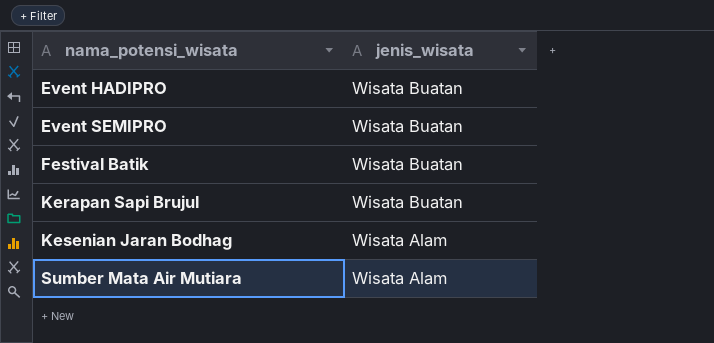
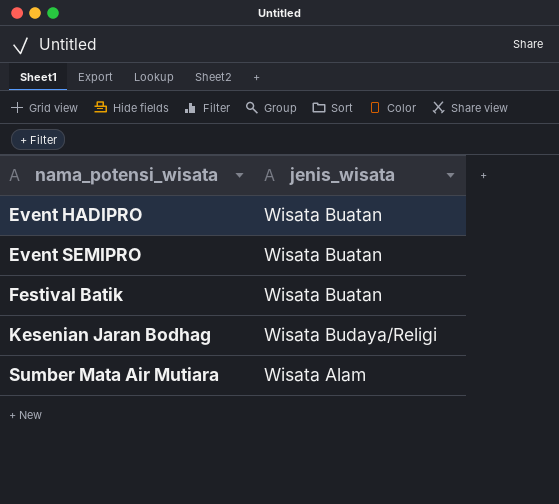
row Kerapan Sapi Brujul: Wisata Buatan -> none
Kesenian Jaran Bodhag | jenis_wisata: Wisata Alam -> Wisata Budaya/Religi

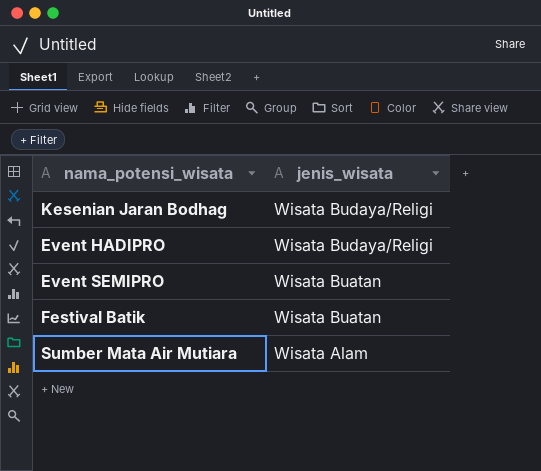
row order: nama_potensi_wisata ascending -> jenis_wisata descending
Event HADIPRO | jenis_wisata: Wisata Buatan -> Wisata Budaya/Religi

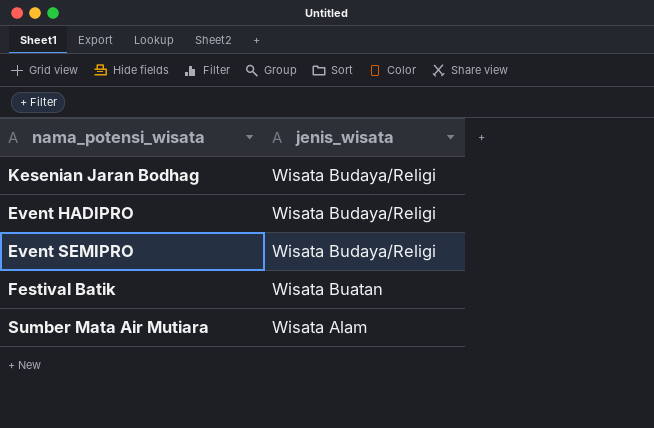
Event SEMIPRO | jenis_wisata: Wisata Buatan -> Wisata Budaya/Religi

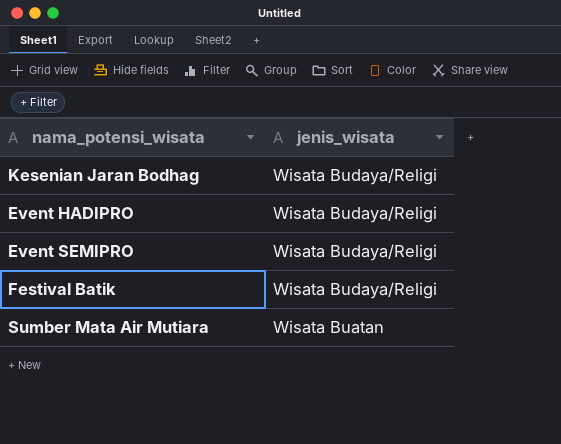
Festival Batik | jenis_wisata: Wisata Buatan -> Wisata Budaya/Religi
Sumber Mata Air Mutiara | jenis_wisata: Wisata Alam -> Wisata Buatan

